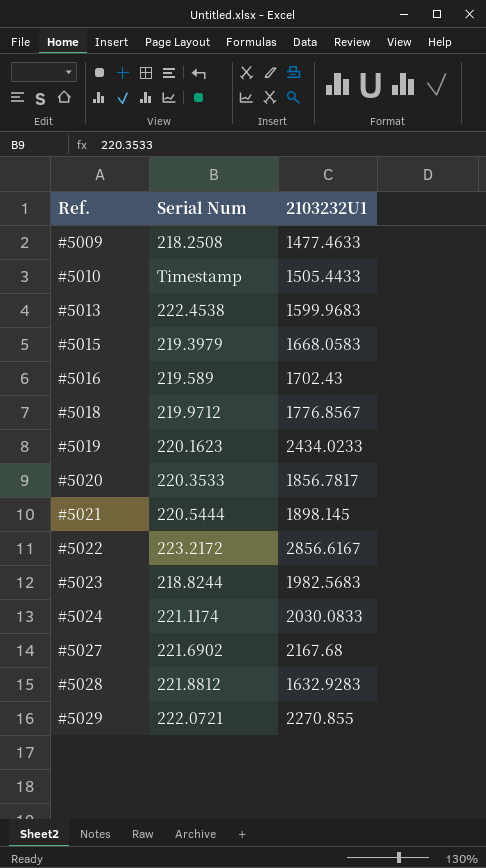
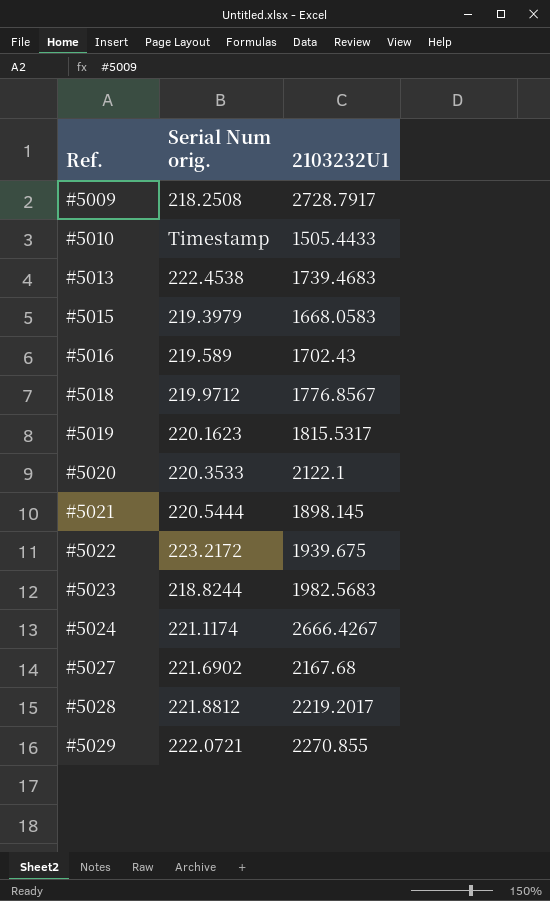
column name: Serial Num -> Serial Num orig.
#5009 | 2103232U1: 1477.4633 -> 2728.7917
#5013 | 2103232U1: 1599.9683 -> 1739.4683
#5019 | 2103232U1: 2434.0233 -> 1815.5317
#5020 | 2103232U1: 1856.7817 -> 2122.1
#5022 | 2103232U1: 2856.6167 -> 1939.675
#5024 | 2103232U1: 2030.0833 -> 2666.4267
#5028 | 2103232U1: 1632.9283 -> 2219.2017

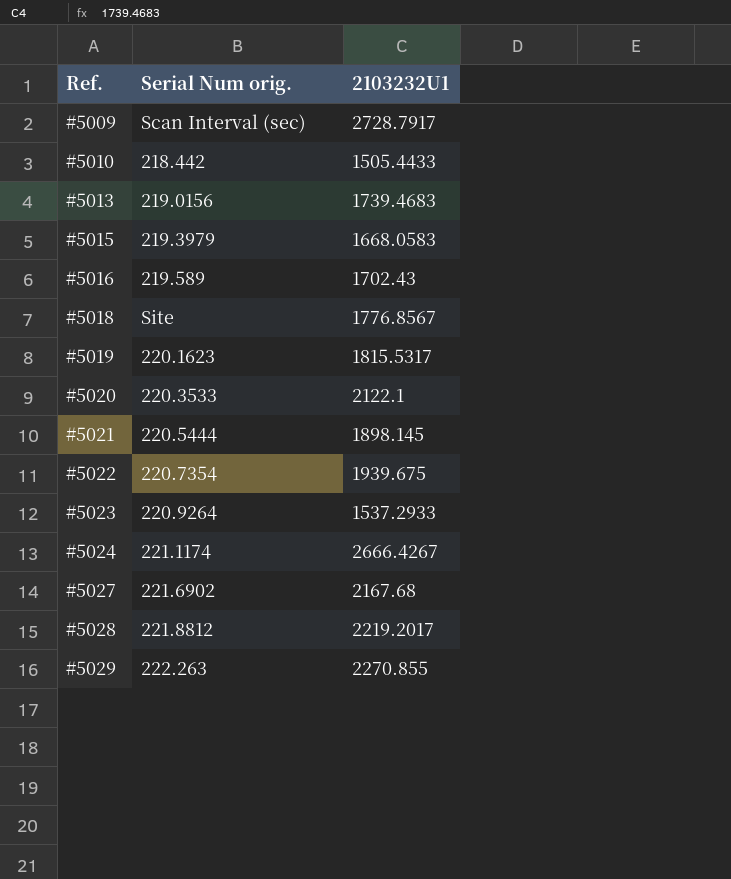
#5009 | Serial Num orig.: 218.2508 -> Scan Interval (sec)
#5010 | Serial Num orig.: Timestamp -> 218.442
#5013 | Serial Num orig.: 222.4538 -> 219.0156
#5018 | Serial Num orig.: 219.9712 -> Site
#5022 | Serial Num orig.: 223.2172 -> 220.7354
#5023 | Serial Num orig.: 218.8244 -> 220.9264
#5023 | 2103232U1: 1982.5683 -> 1537.2933
#5029 | Serial Num orig.: 222.0721 -> 222.263

